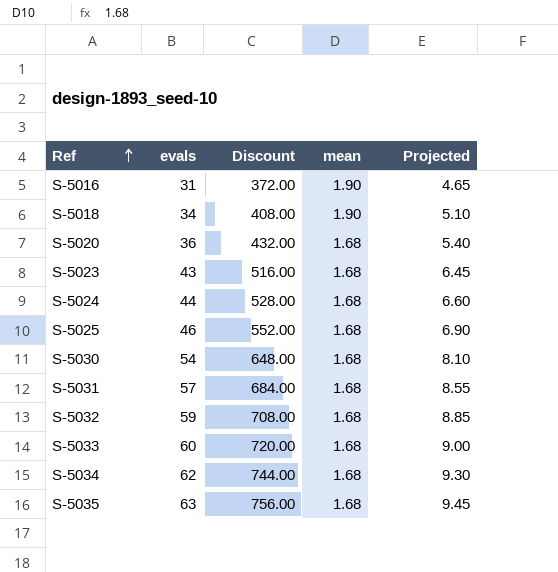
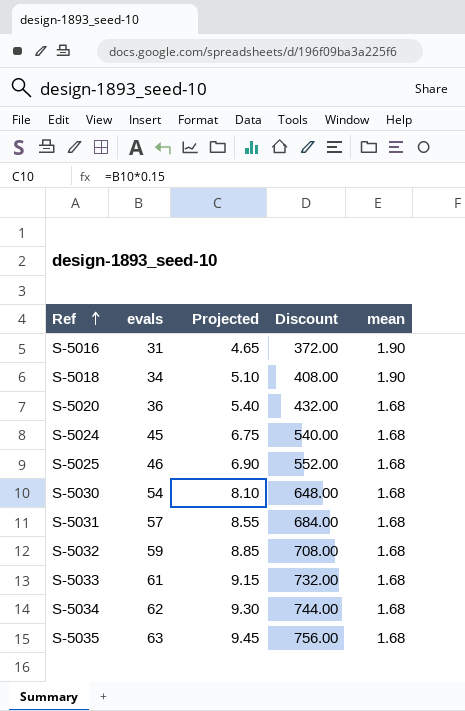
column Projected | position: 5 -> 3
row S-5023: 43 | 516.00 | 1.68 | 6.45 -> none
S-5024 | evals: 44 -> 45
S-5024 | Projected: 6.60 -> 6.75
S-5024 | Discount: 528.00 -> 540.00
S-5033 | evals: 60 -> 61
S-5033 | Projected: 9.00 -> 9.15
S-5033 | Discount: 720.00 -> 732.00

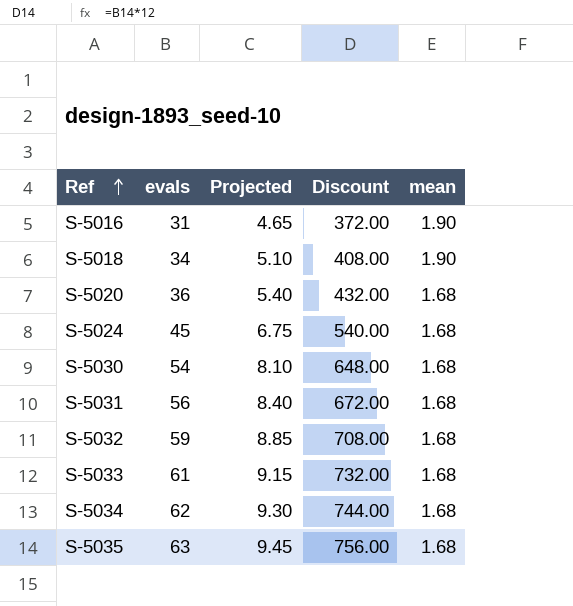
row S-5025: 46 | 6.90 | 552.00 | 1.68 -> none
S-5031 | evals: 57 -> 56
S-5031 | Projected: 8.55 -> 8.40
S-5031 | Discount: 684.00 -> 672.00

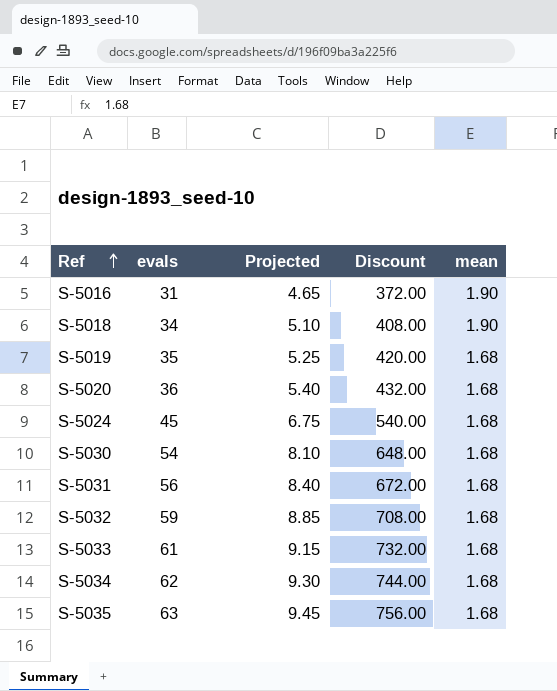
row S-5019: none -> 35 | 5.25 | 420.00 | 1.68

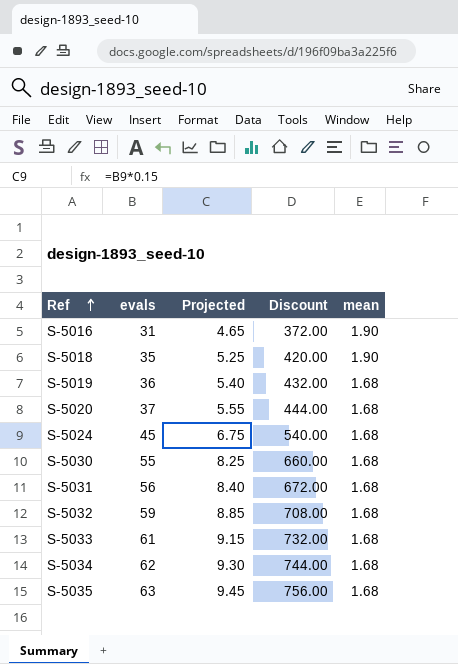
S-5018 | evals: 34 -> 35
S-5018 | Projected: 5.10 -> 5.25
S-5018 | Discount: 408.00 -> 420.00
S-5019 | evals: 35 -> 36
S-5019 | Projected: 5.25 -> 5.40
S-5019 | Discount: 420.00 -> 432.00
S-5020 | evals: 36 -> 37
S-5020 | Projected: 5.40 -> 5.55
S-5020 | Discount: 432.00 -> 444.00
S-5030 | evals: 54 -> 55
S-5030 | Projected: 8.10 -> 8.25
S-5030 | Discount: 648.00 -> 660.00

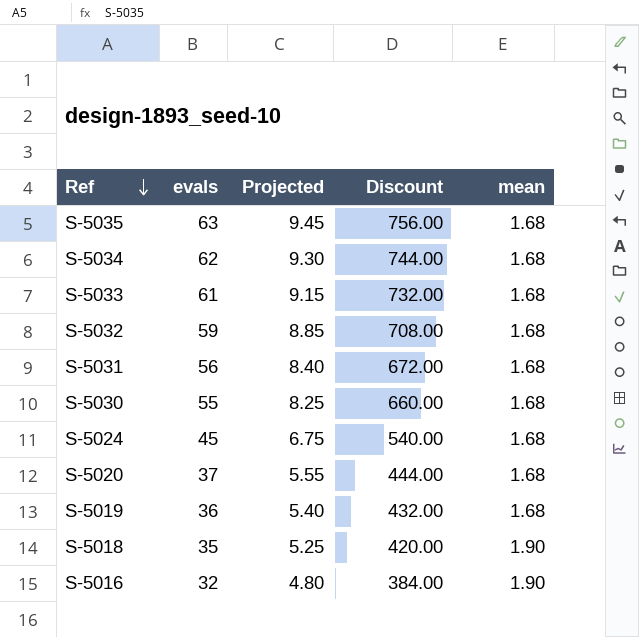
row order: Ref ascending -> Ref descending
S-5016 | evals: 31 -> 32
S-5016 | Projected: 4.65 -> 4.80
S-5016 | Discount: 372.00 -> 384.00

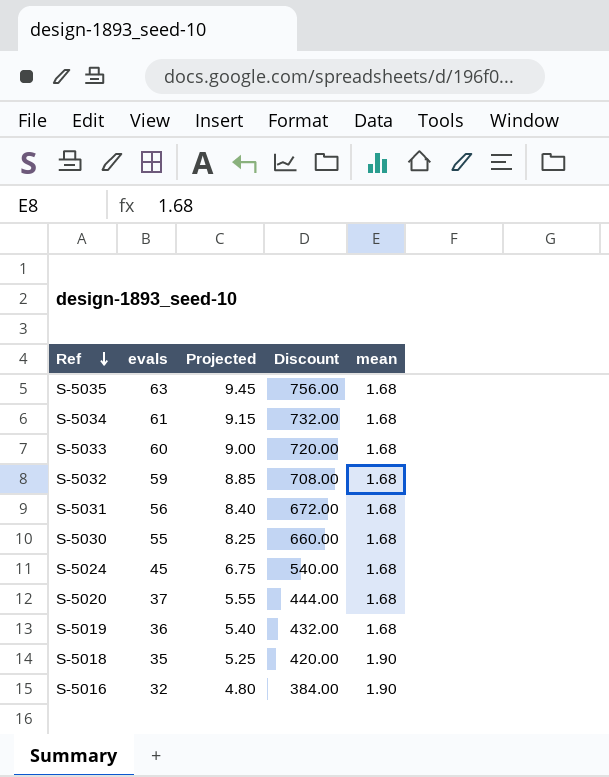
S-5034 | evals: 62 -> 61
S-5034 | Projected: 9.30 -> 9.15
S-5034 | Discount: 744.00 -> 732.00
S-5033 | evals: 61 -> 60
S-5033 | Projected: 9.15 -> 9.00
S-5033 | Discount: 732.00 -> 720.00

